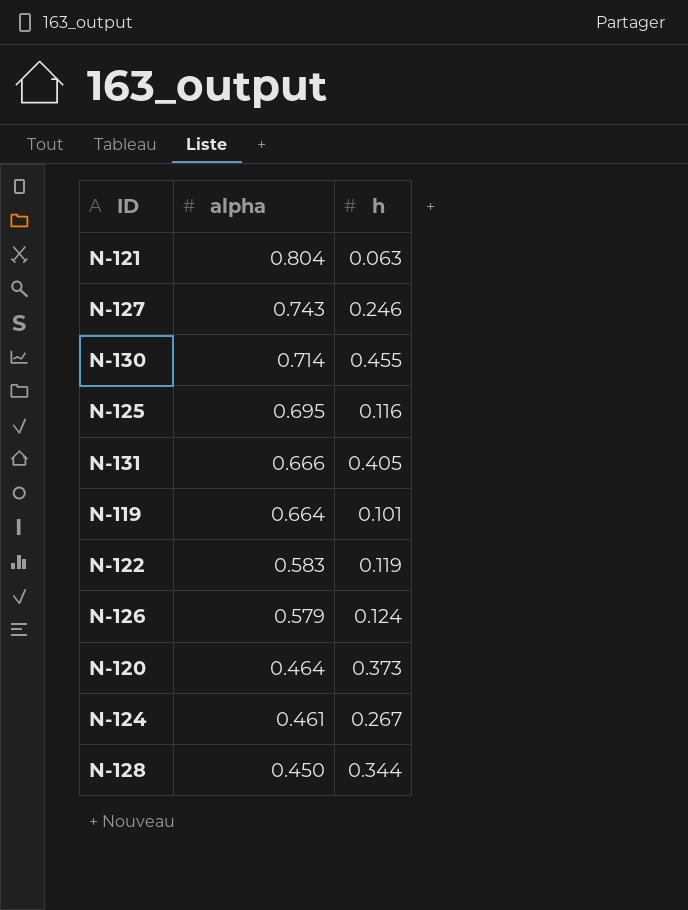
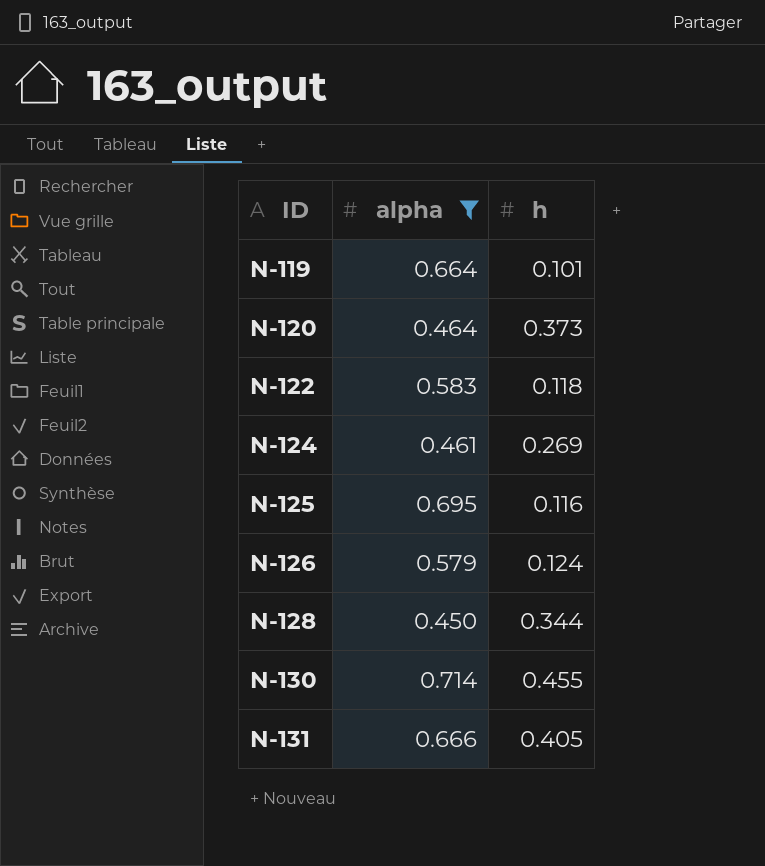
filter: none -> alpha <= 0.714
row order: alpha descending -> ID ascending
N-122 | h: 0.119 -> 0.118
N-124 | h: 0.267 -> 0.269

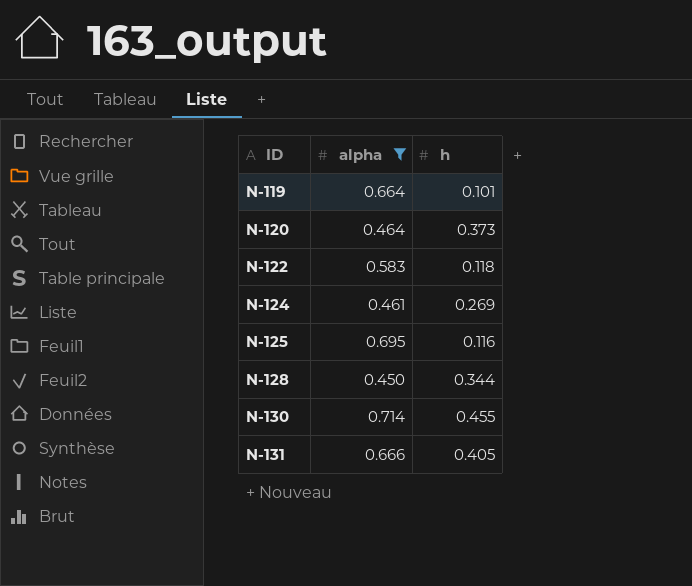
row N-126: 0.579 | 0.124 -> none

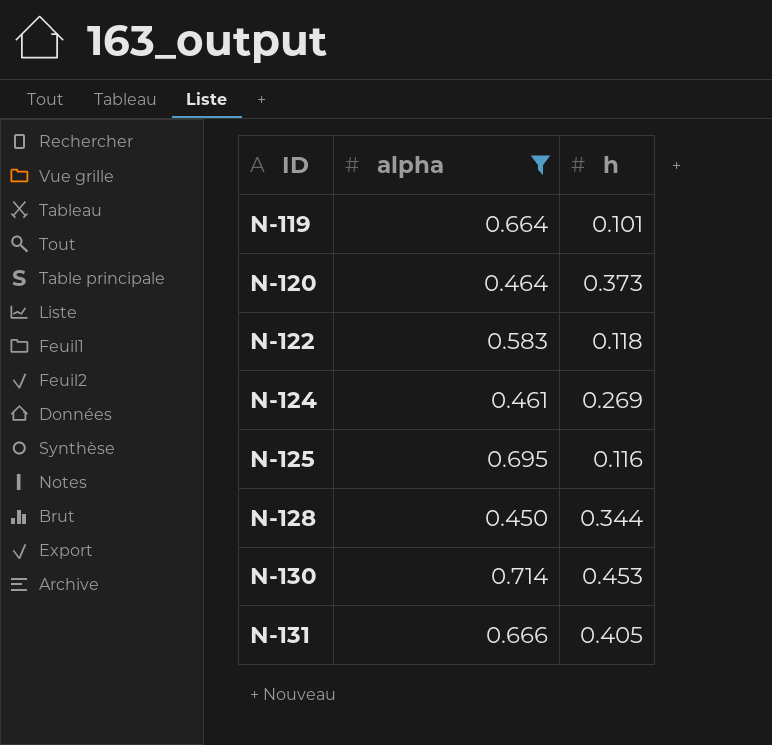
N-130 | h: 0.455 -> 0.453

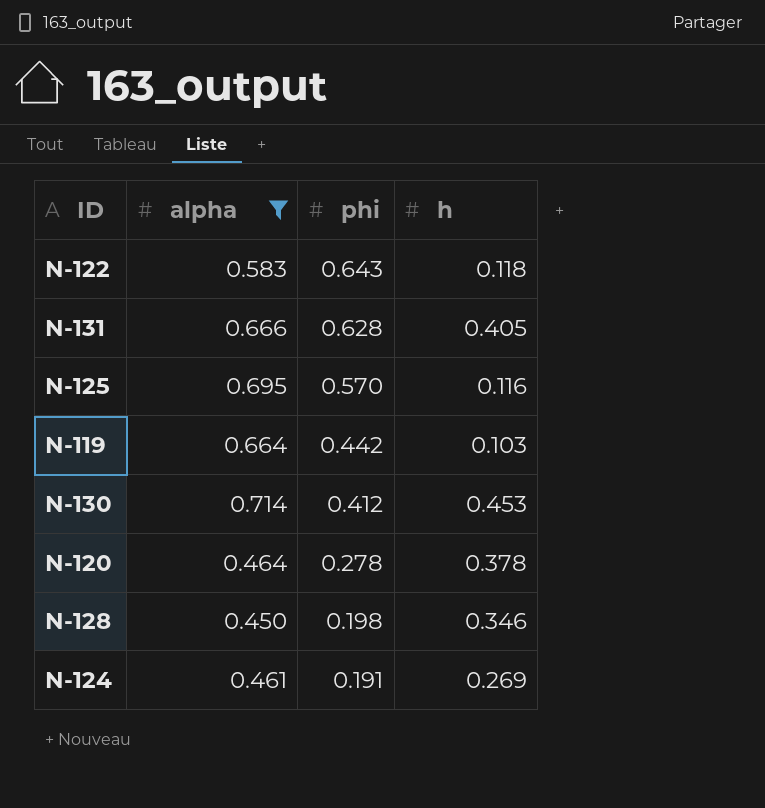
row order: ID ascending -> phi descending
column phi | position: none -> 3
N-119 | h: 0.101 -> 0.103
N-120 | h: 0.373 -> 0.378
N-128 | h: 0.344 -> 0.346

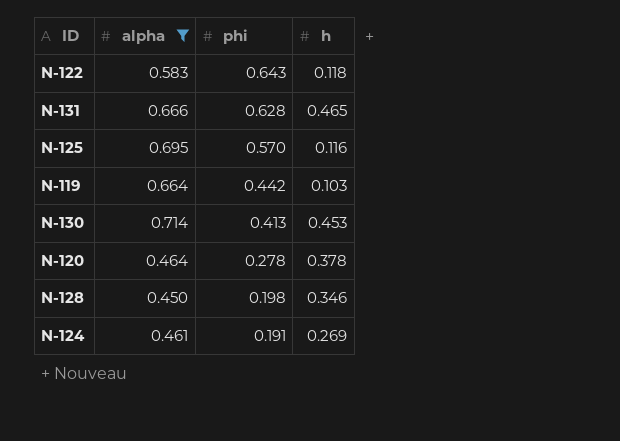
N-131 | h: 0.405 -> 0.465
N-130 | phi: 0.412 -> 0.413

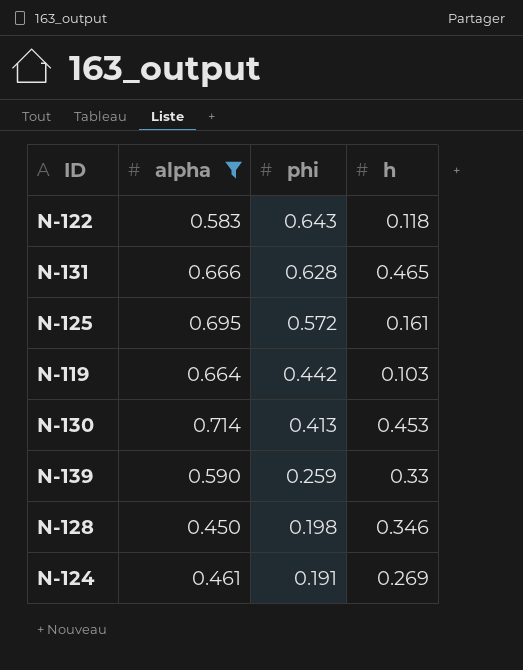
row N-120: 0.464 | 0.278 | 0.378 -> none
N-125 | phi: 0.570 -> 0.572
N-125 | h: 0.116 -> 0.161
row N-139: none -> 0.590 | 0.259 | 0.33

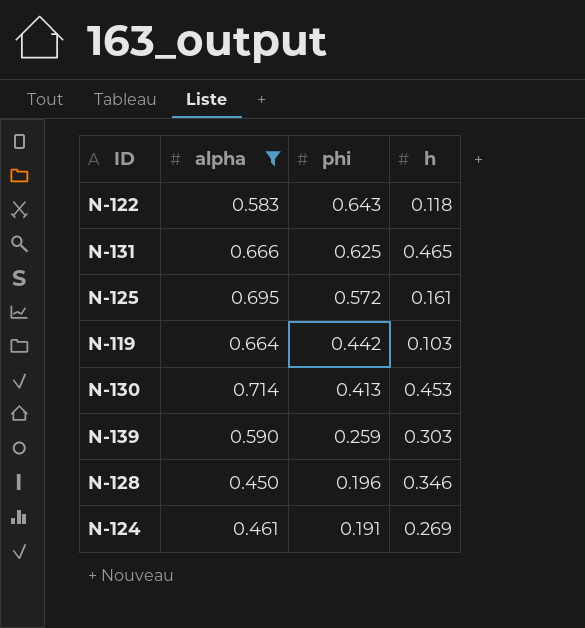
N-131 | phi: 0.628 -> 0.625
N-139 | h: 0.33 -> 0.303
N-128 | phi: 0.198 -> 0.196

